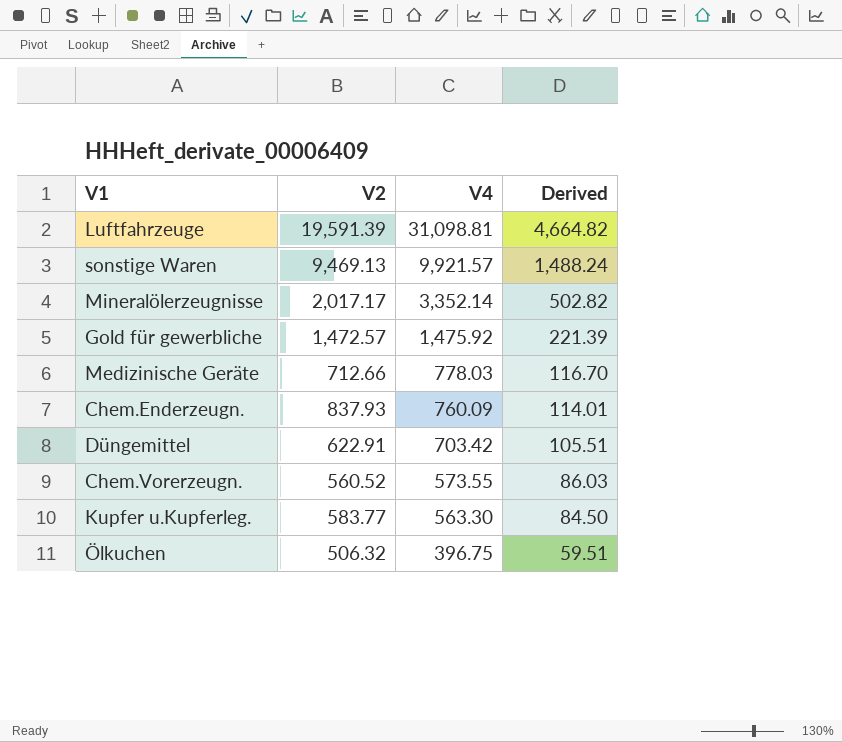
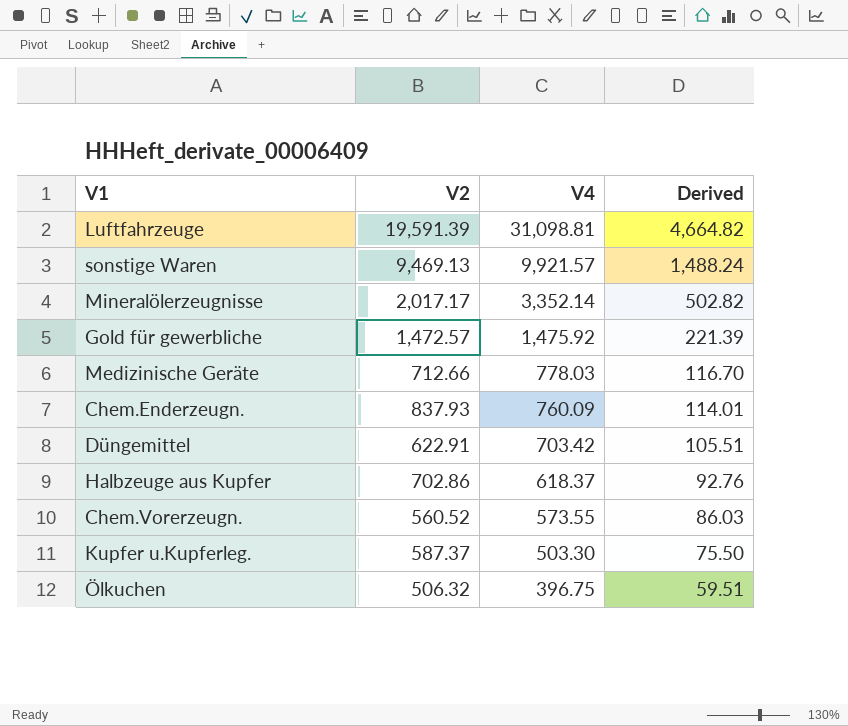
row Halbzeuge aus Kupfer: none -> 702.86 | 618.37 | 92.76
Kupfer u.Kupferleg. | V2: 583.77 -> 587.37
Kupfer u.Kupferleg. | V4: 563.30 -> 503.30
Kupfer u.Kupferleg. | Derived: 84.50 -> 75.50

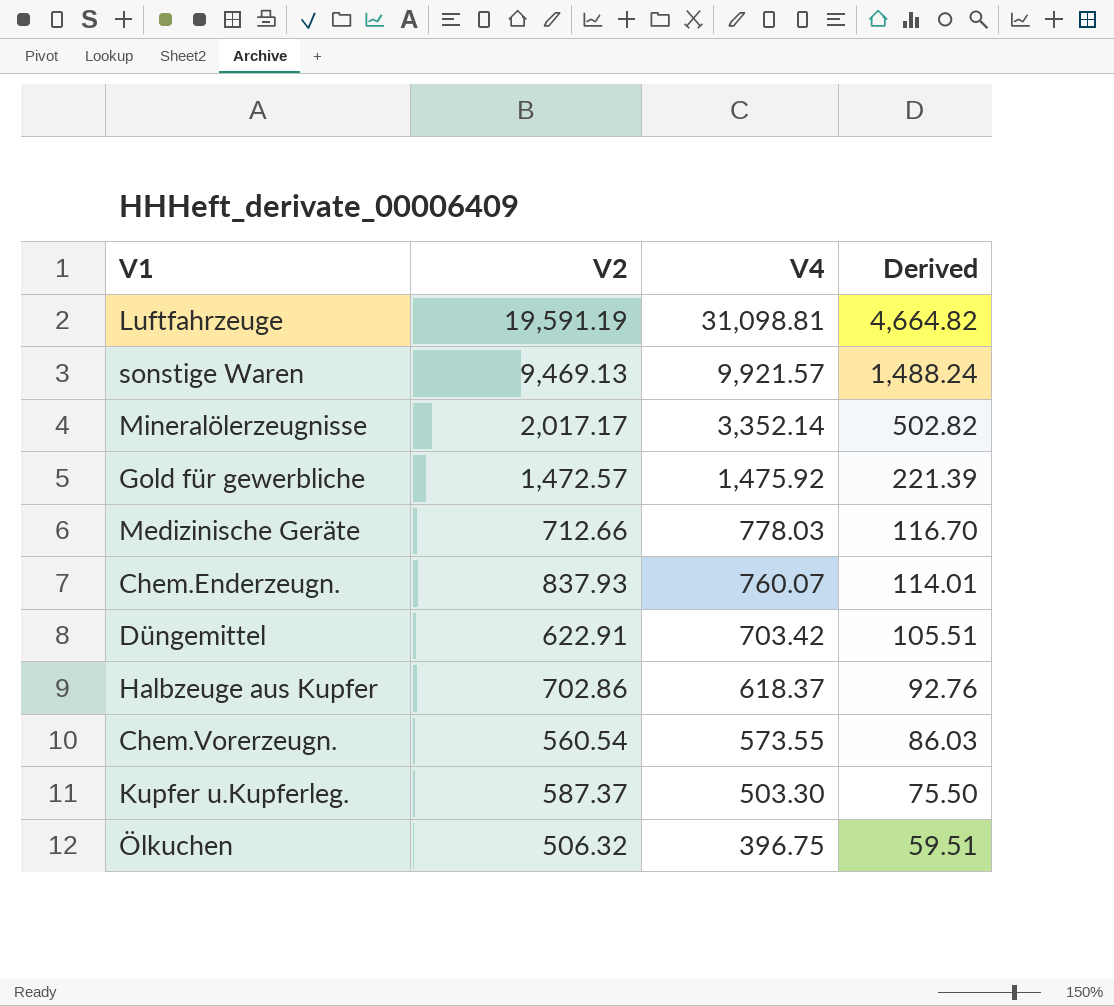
Luftfahrzeuge | V2: 19,591.39 -> 19,591.19
Chem.Enderzeugn. | V4: 760.09 -> 760.07
Chem.Vorerzeugn. | V2: 560.52 -> 560.54

